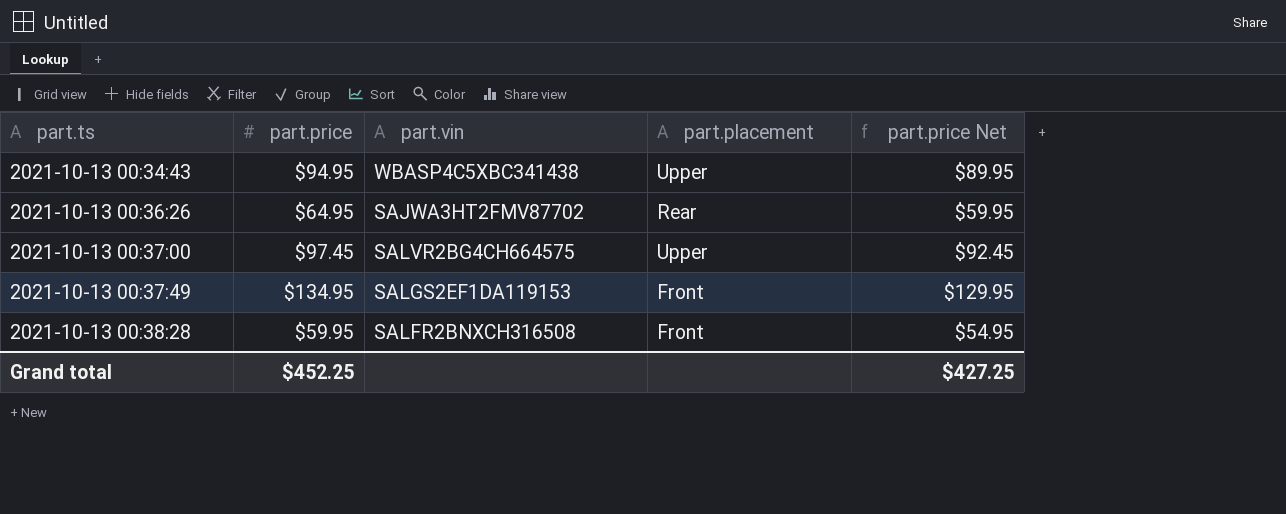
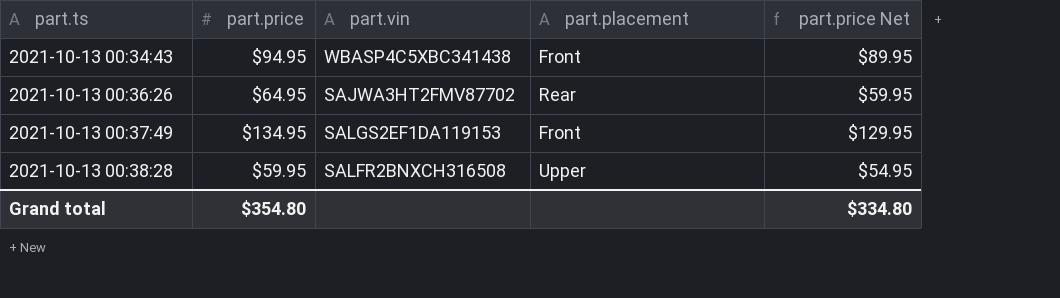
row 2021-10-13 00:37:00: $97.45 | SALVR2BG4CH664575 | Upper | $92.45 -> none
2021-10-13 00:34:43 | part.placement: Upper -> Front
2021-10-13 00:38:28 | part.placement: Front -> Upper
Grand total | part.price: $452.25 -> $354.80
Grand total | part.price Net: $427.25 -> $334.80

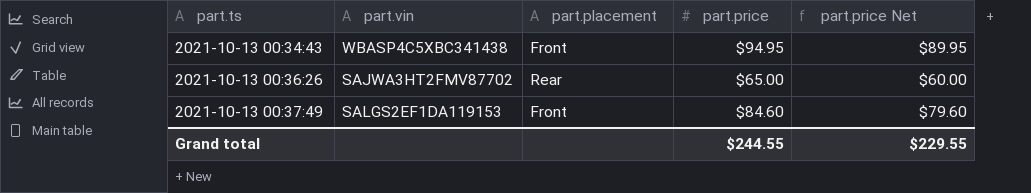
column part.price | position: 2 -> 4
row 2021-10-13 00:38:28: $59.95 | SALFR2BNXCH316508 | Upper | $54.95 -> none
2021-10-13 00:36:26 | part.price: $64.95 -> $65.00
2021-10-13 00:36:26 | part.price Net: $59.95 -> $60.00
2021-10-13 00:37:49 | part.price: $134.95 -> $84.60
2021-10-13 00:37:49 | part.price Net: $129.95 -> $79.60
Grand total | part.price: $354.80 -> $244.55
Grand total | part.price Net: $334.80 -> $229.55

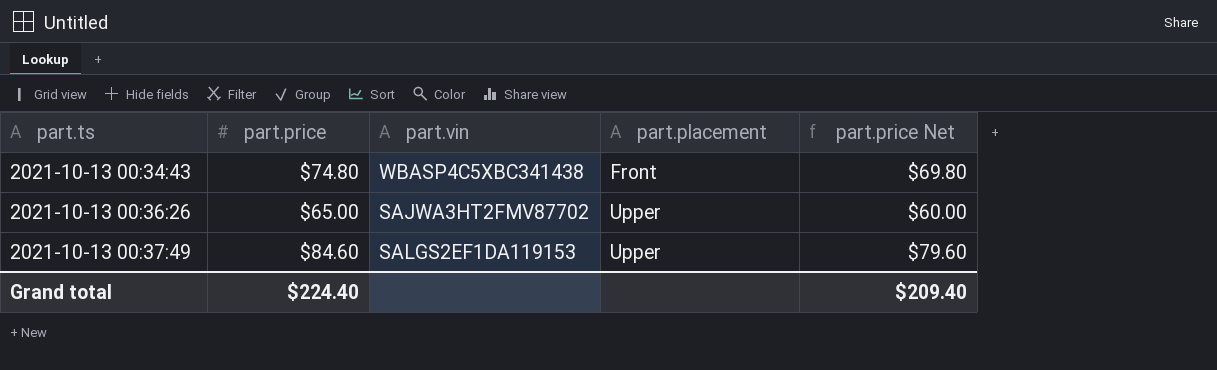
column part.price | position: 4 -> 2
2021-10-13 00:34:43 | part.price: $94.95 -> $74.80
2021-10-13 00:34:43 | part.price Net: $89.95 -> $69.80
2021-10-13 00:36:26 | part.placement: Rear -> Upper
2021-10-13 00:37:49 | part.placement: Front -> Upper
Grand total | part.price: $244.55 -> $224.40
Grand total | part.price Net: $229.55 -> $209.40

